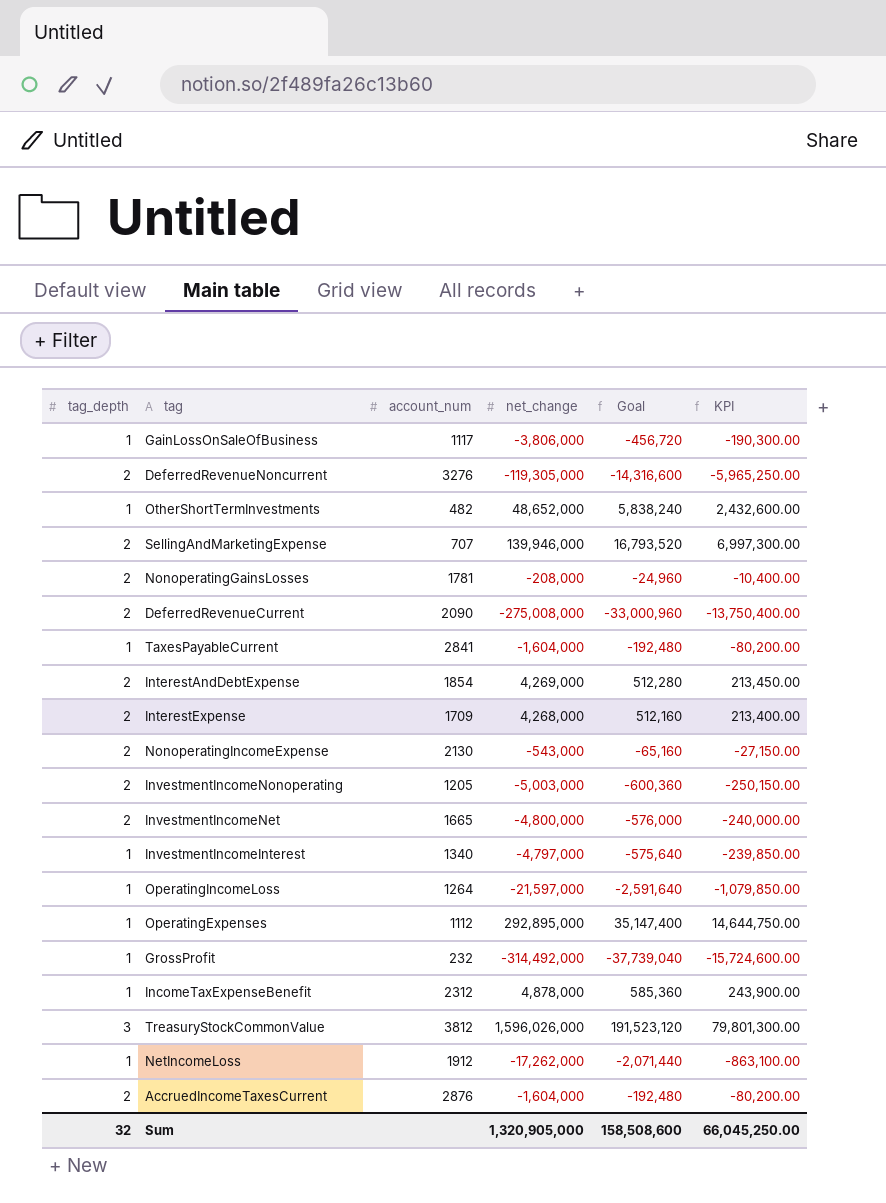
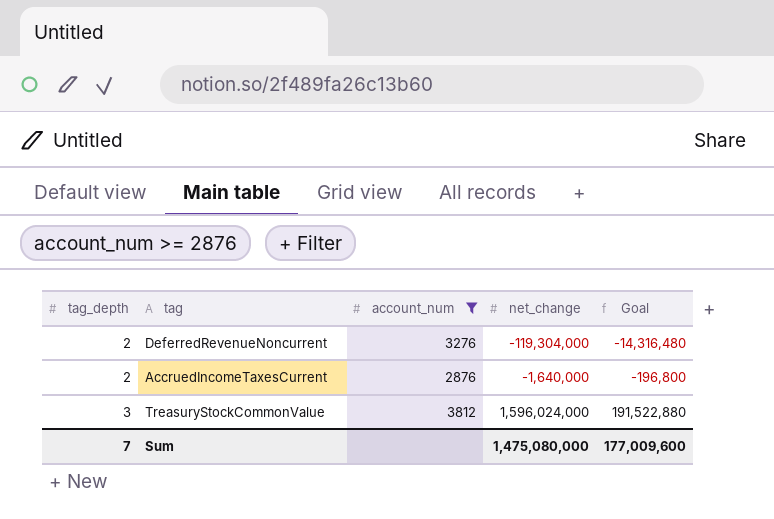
filter: none -> account_num >= 2876
row order: none -> tag_depth ascending
column KPI | formula: [net_change] * 0.05 -> none
DeferredRevenueNoncurrent | net_change: -119,305,000 -> -119,304,000
DeferredRevenueNoncurrent | Goal: -14,316,600 -> -14,316,480
AccruedIncomeTaxesCurrent | net_change: -1,604,000 -> -1,640,000
AccruedIncomeTaxesCurrent | Goal: -192,480 -> -196,800
TreasuryStockCommonValue | net_change: 1,596,026,000 -> 1,596,024,000
TreasuryStockCommonValue | Goal: 191,523,120 -> 191,522,880
Sum | tag_depth: 32 -> 7
Sum | net_change: 1,320,905,000 -> 1,475,080,000
Sum | Goal: 158,508,600 -> 177,009,600

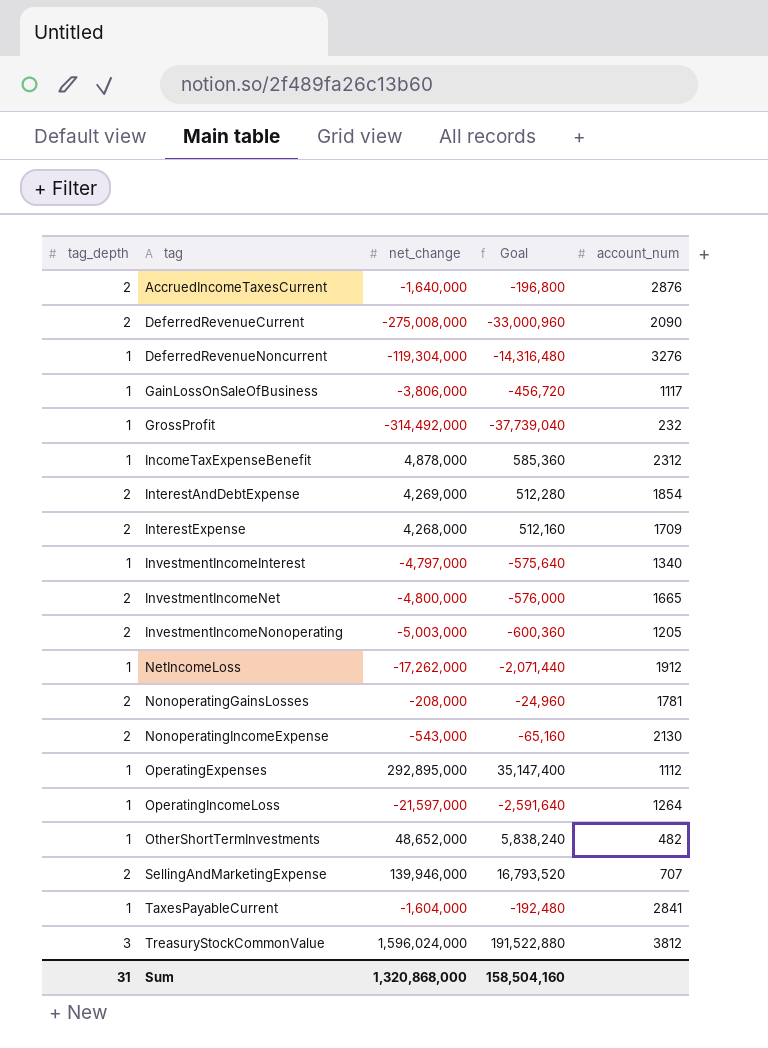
filter: account_num >= 2876 -> none
row order: tag_depth ascending -> tag ascending
column account_num | position: 3 -> 5
DeferredRevenueNoncurrent | tag_depth: 2 -> 1
Sum | tag_depth: 7 -> 31
Sum | net_change: 1,475,080,000 -> 1,320,868,000
Sum | Goal: 177,009,600 -> 158,504,160

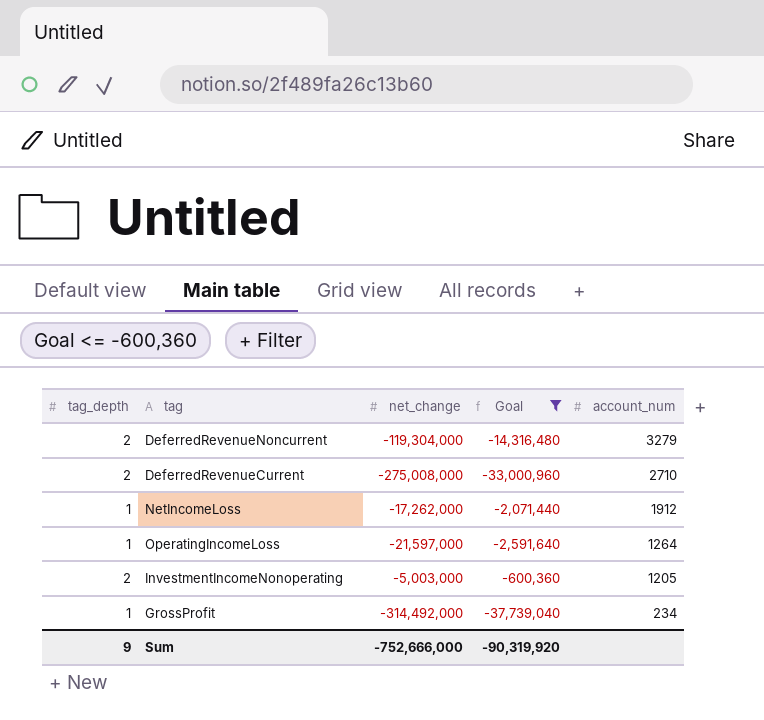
filter: none -> Goal <= -600,360
row order: tag ascending -> account_num descending
DeferredRevenueNoncurrent | tag_depth: 1 -> 2
DeferredRevenueNoncurrent | account_num: 3276 -> 3279
DeferredRevenueCurrent | account_num: 2090 -> 2710
GrossProfit | account_num: 232 -> 234
Sum | tag_depth: 31 -> 9
Sum | net_change: 1,320,868,000 -> -752,666,000
Sum | Goal: 158,504,160 -> -90,319,920

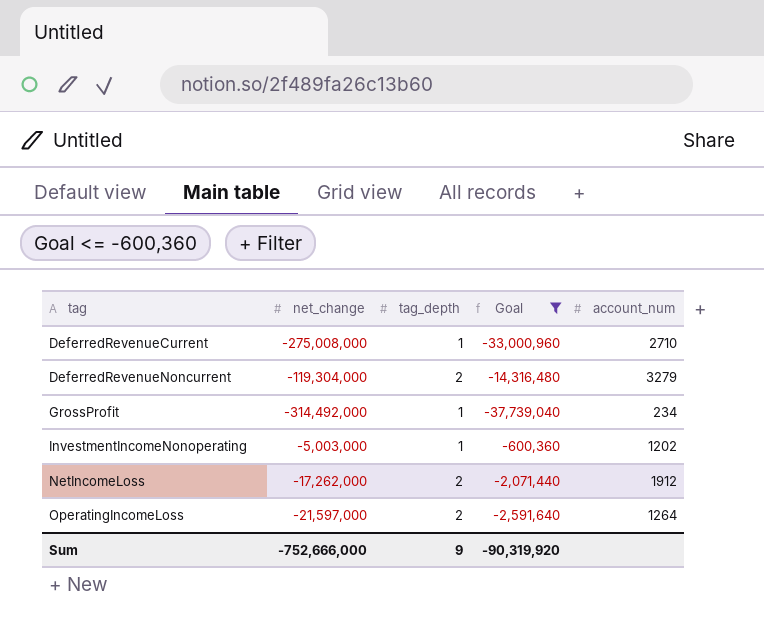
row order: account_num descending -> tag ascending
column tag_depth | position: 1 -> 3
DeferredRevenueCurrent | tag_depth: 2 -> 1
InvestmentIncomeNonoperating | tag_depth: 2 -> 1
InvestmentIncomeNonoperating | account_num: 1205 -> 1202
NetIncomeLoss | tag_depth: 1 -> 2
OperatingIncomeLoss | tag_depth: 1 -> 2

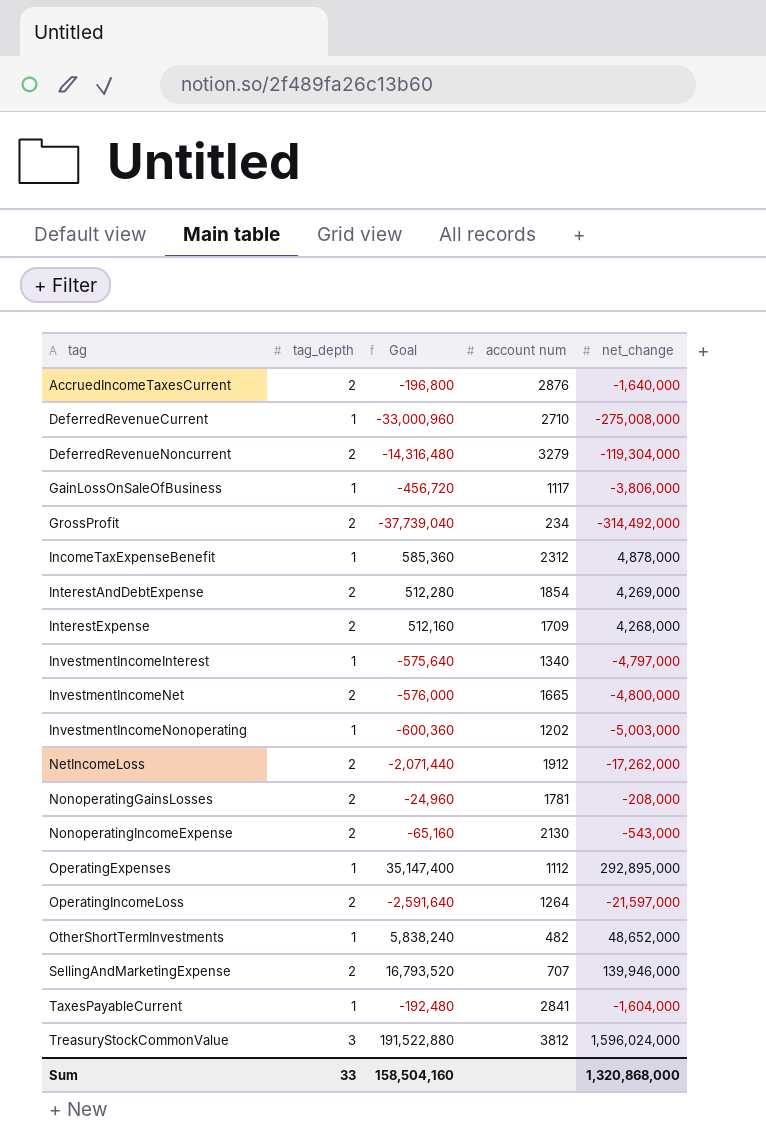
filter: Goal <= -600,360 -> none
column name: account_num -> account num
column net_change | position: 2 -> 5
GrossProfit | tag_depth: 1 -> 2
Sum | tag_depth: 9 -> 33
Sum | Goal: -90,319,920 -> 158,504,160
Sum | net_change: -752,666,000 -> 1,320,868,000

